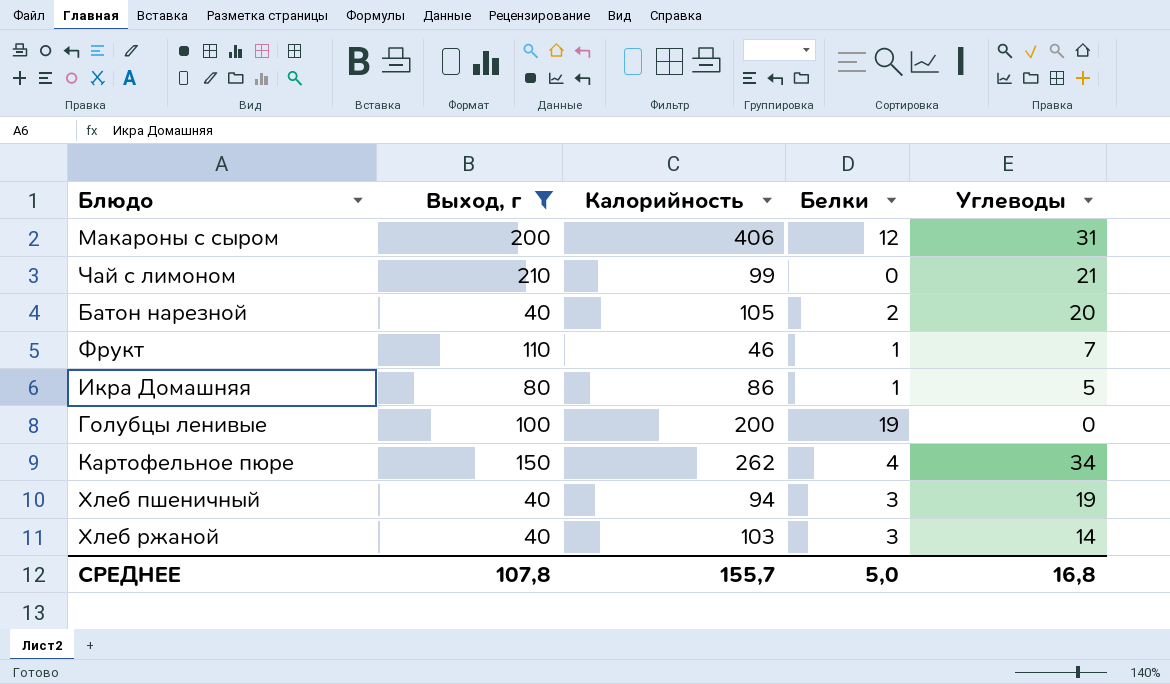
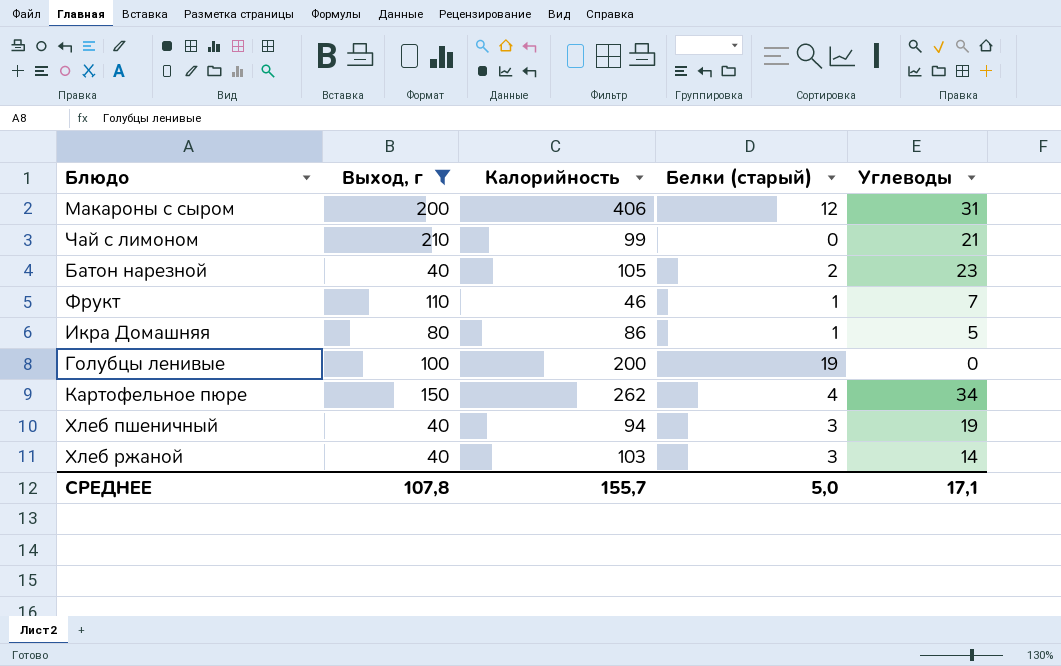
column name: Белки -> Белки (старый)
Батон нарезной | Углеводы: 20 -> 23
СРЕДНЕЕ | Углеводы: 16,8 -> 17,1

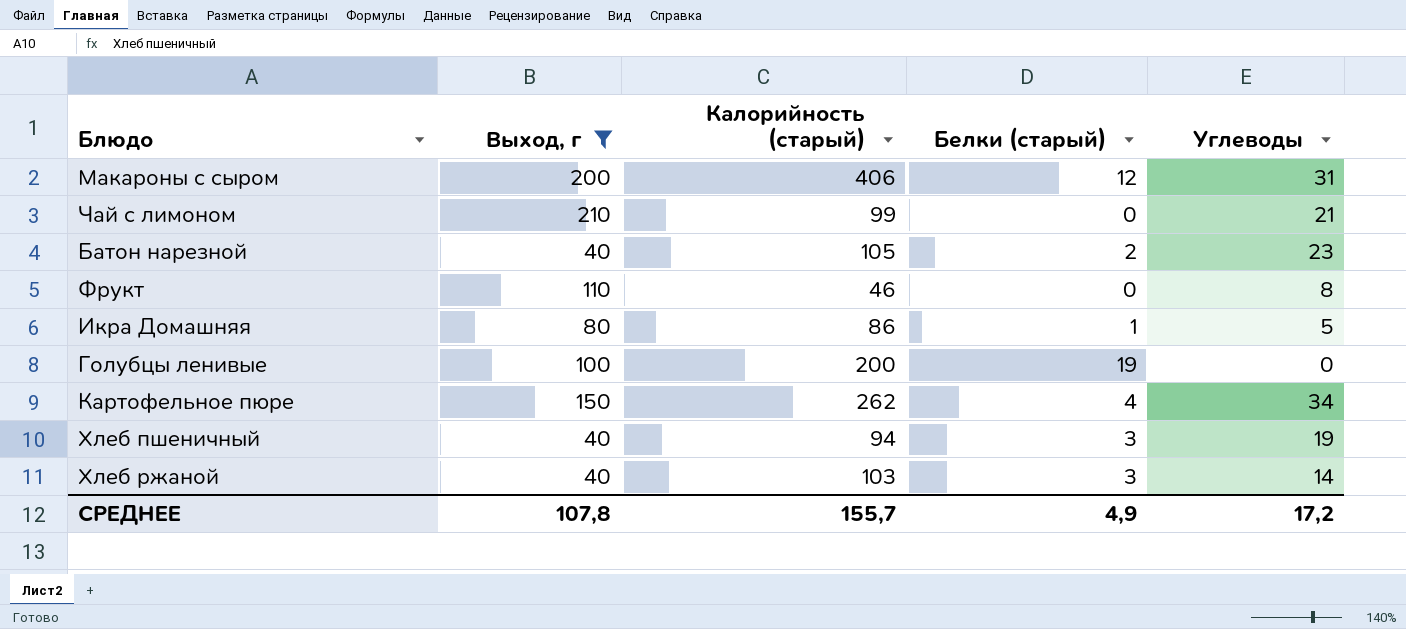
column name: Калорийность -> Калорийность (старый)
Фрукт | Белки (старый): 1 -> 0
Фрукт | Углеводы: 7 -> 8
СРЕДНЕЕ | Белки (старый): 5,0 -> 4,9
СРЕДНЕЕ | Углеводы: 17,1 -> 17,2

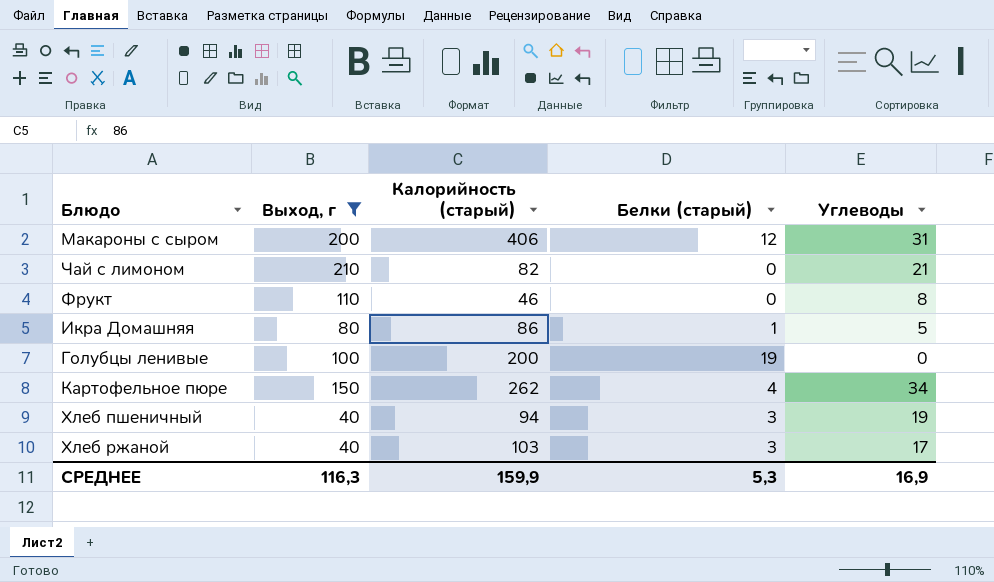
row Батон нарезной: 40 | 105 | 2 | 23 -> none
Чай с лимоном | Калорийность (старый): 99 -> 82
Хлеб ржаной | Углеводы: 14 -> 17
СРЕДНЕЕ | Выход, г: 107,8 -> 116,3
СРЕДНЕЕ | Калорийность (старый): 155,7 -> 159,9
СРЕДНЕЕ | Белки (старый): 4,9 -> 5,3
СРЕДНЕЕ | Углеводы: 17,2 -> 16,9

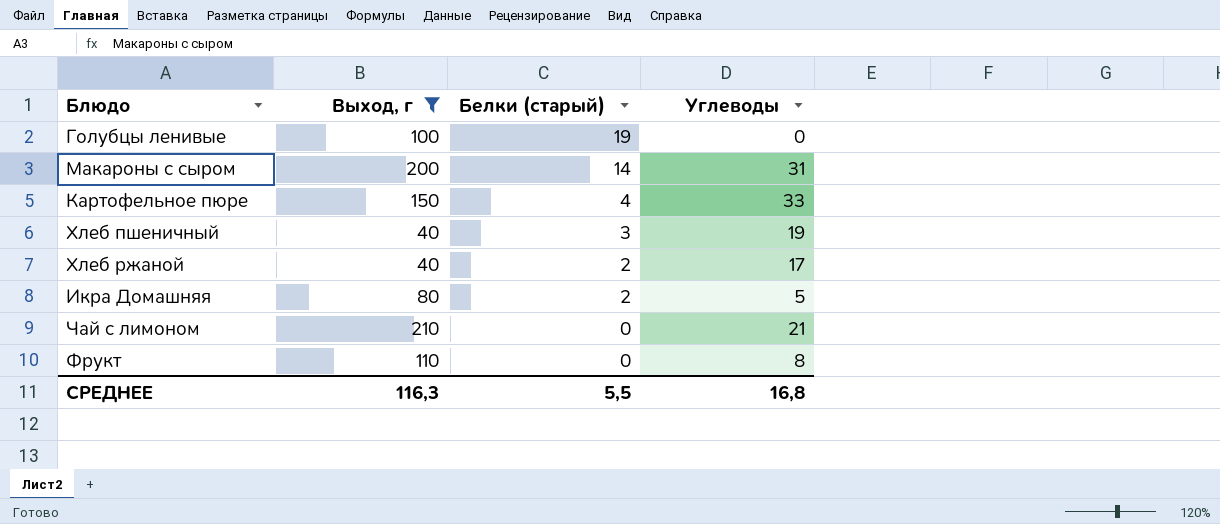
row order: none -> Белки (старый) descending
column Калорийность (старый) | position: 3 -> none
Макароны с сыром | Белки (старый): 12 -> 14
Картофельное пюре | Углеводы: 34 -> 33
Хлеб ржаной | Белки (старый): 3 -> 2
Икра Домашняя | Белки (старый): 1 -> 2
СРЕДНЕЕ | Белки (старый): 5,3 -> 5,5
СРЕДНЕЕ | Углеводы: 16,9 -> 16,8

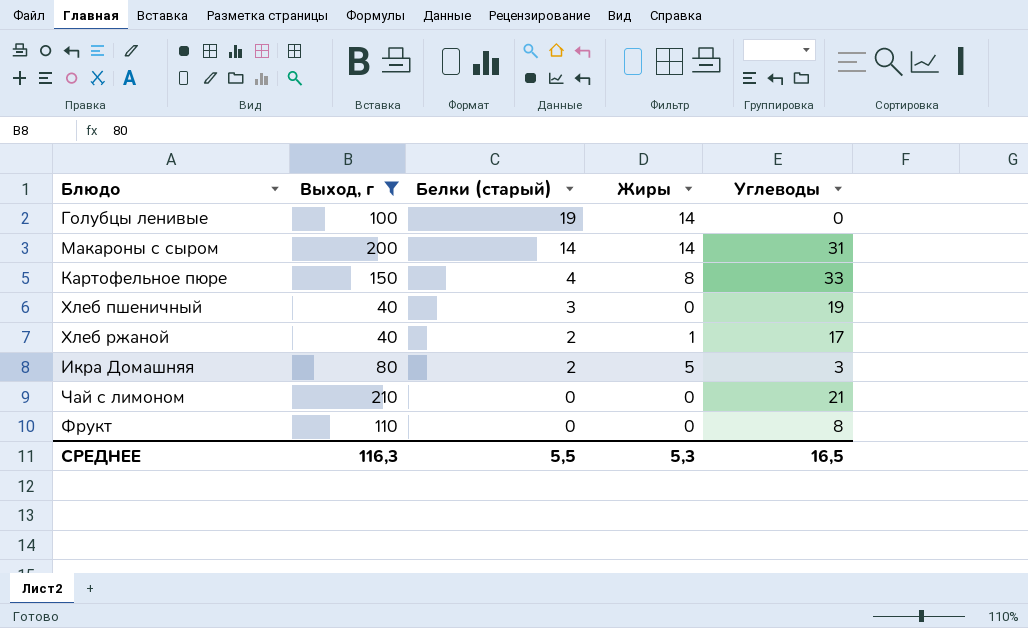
column Жиры | position: none -> 4
Икра Домашняя | Углеводы: 5 -> 3
СРЕДНЕЕ | Углеводы: 16,8 -> 16,5

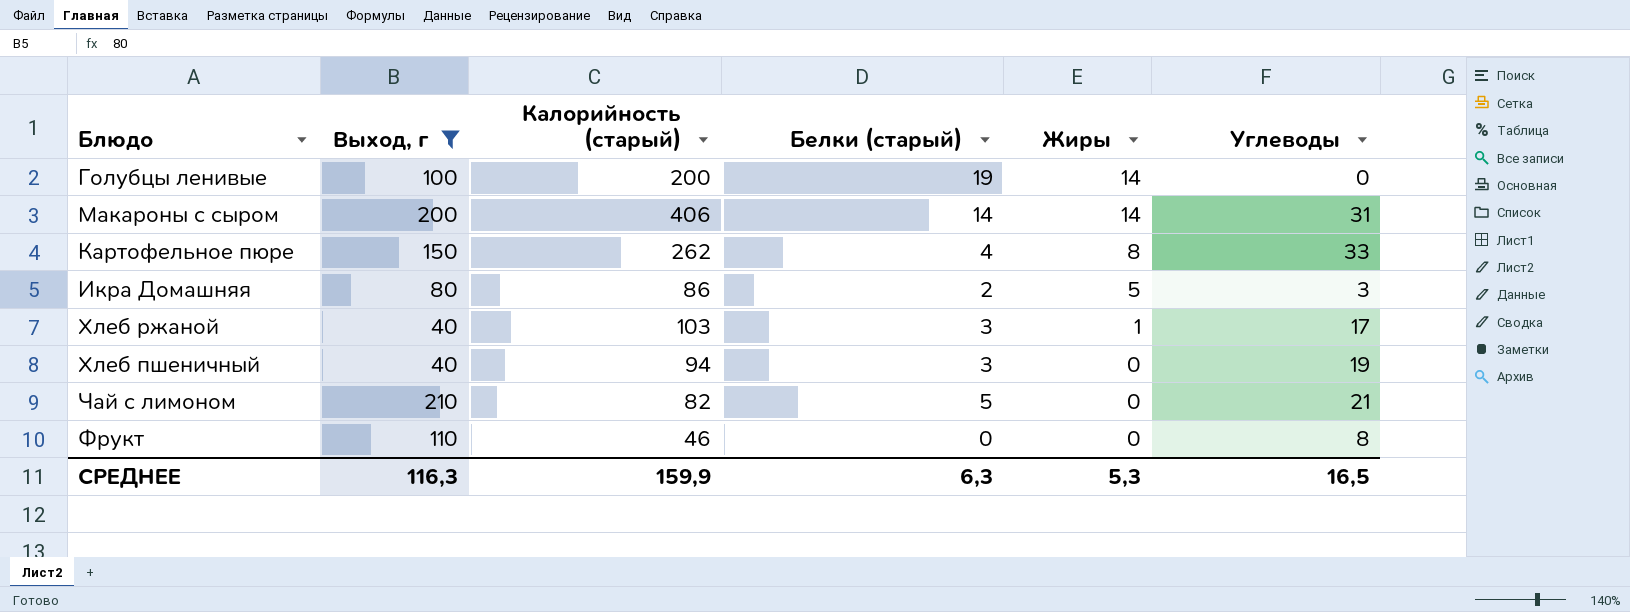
row order: Белки (старый) descending -> Жиры descending
column Калорийность (старый) | position: none -> 3
Хлеб ржаной | Белки (старый): 2 -> 3
Чай с лимоном | Белки (старый): 0 -> 5
СРЕДНЕЕ | Белки (старый): 5,5 -> 6,3

